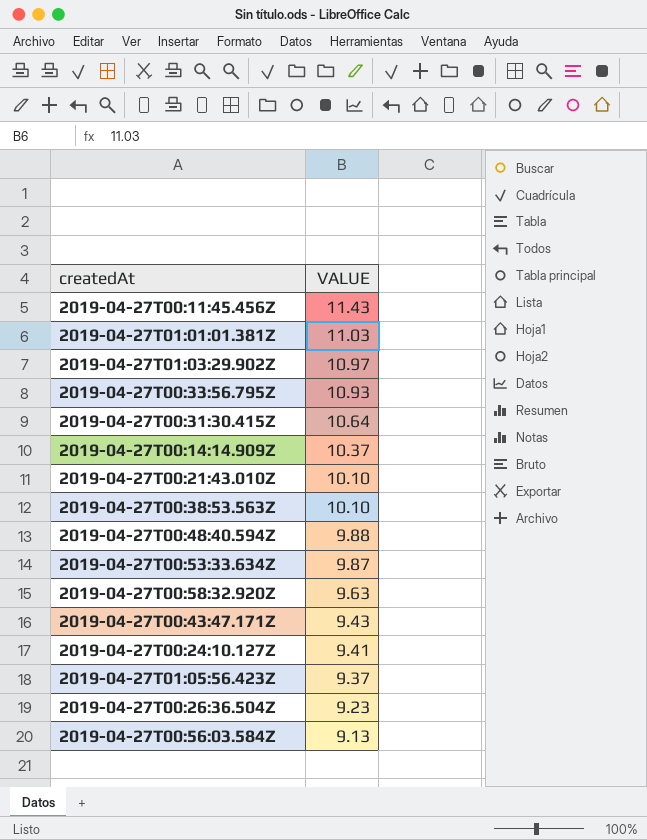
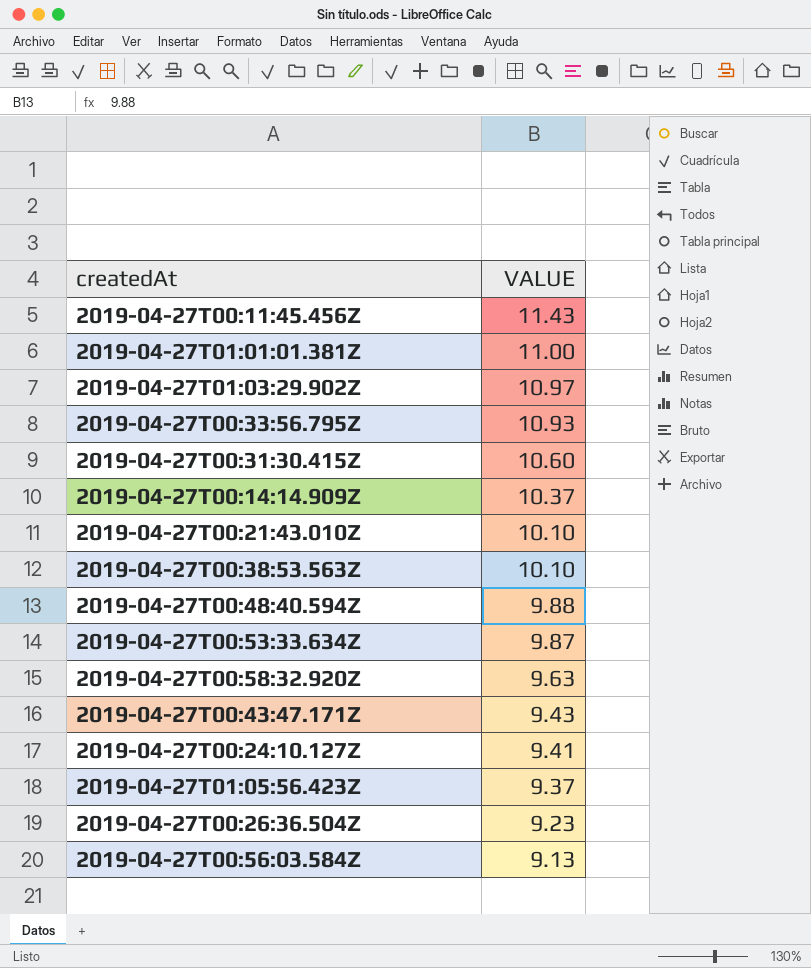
2019-04-27T01:01:01.381Z | VALUE: 11.03 -> 11.00
2019-04-27T00:31:30.415Z | VALUE: 10.64 -> 10.60

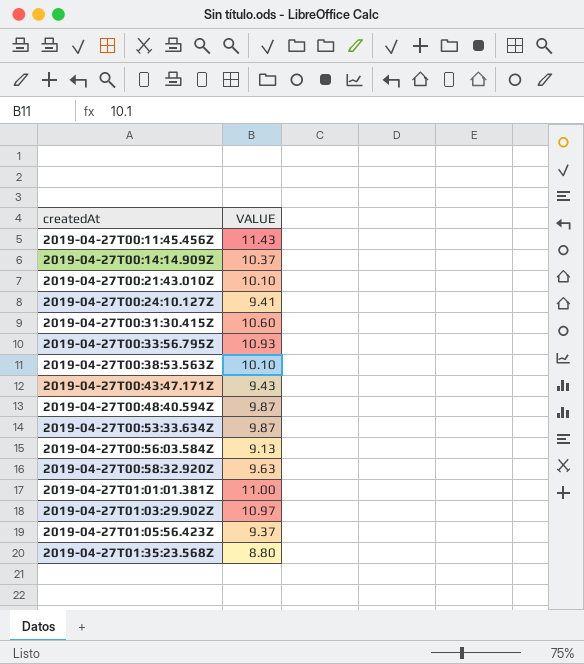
row order: VALUE descending -> createdAt ascending
row 2019-04-27T00:26:36.504Z: 9.23 -> none
2019-04-27T00:48:40.594Z | VALUE: 9.88 -> 9.87
row 2019-04-27T01:35:23.568Z: none -> 8.80

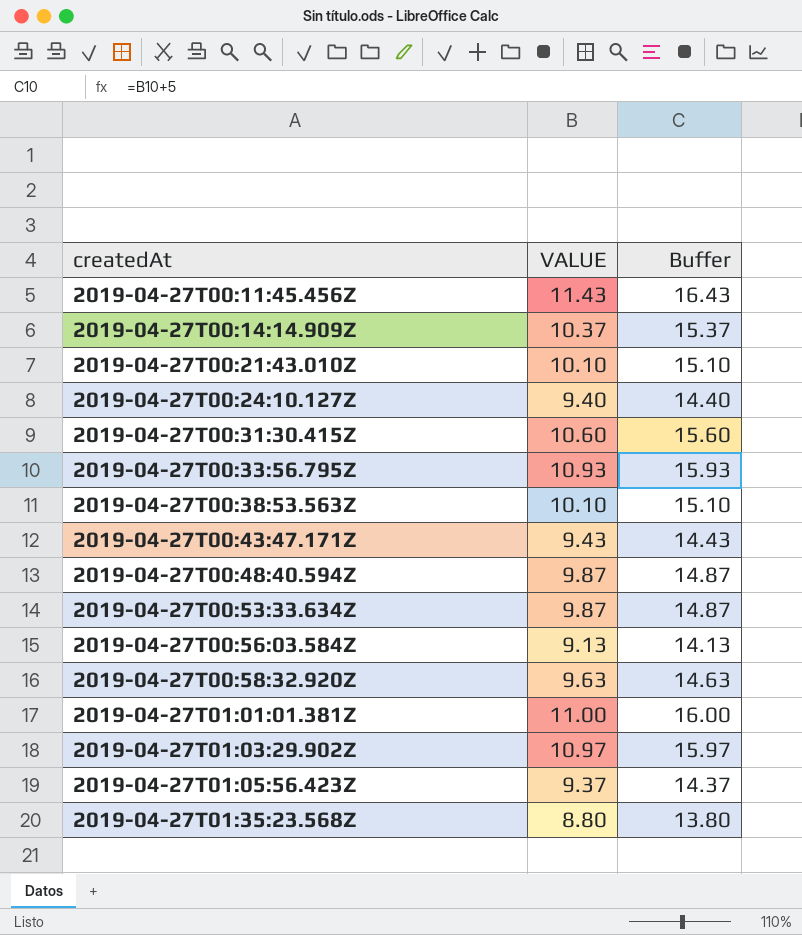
column Buffer | formula: none -> [VALUE] + 5
2019-04-27T00:24:10.127Z | VALUE: 9.41 -> 9.40

